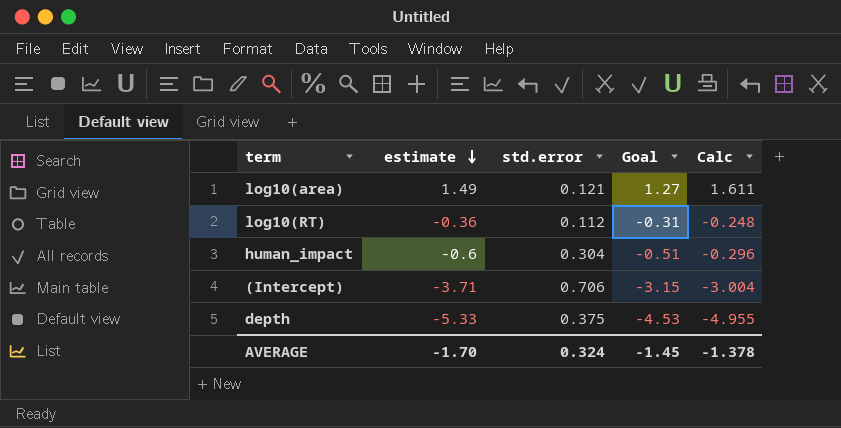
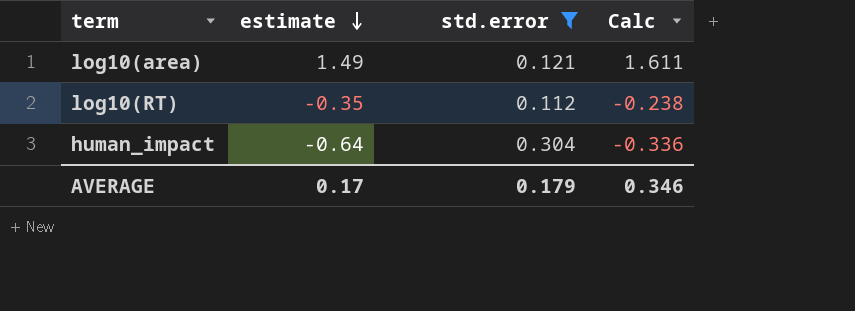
filter: none -> std.error <= 0.304
column Goal | formula: [estimate] * 0.85 -> none
log10(RT) | estimate: -0.36 -> -0.35
log10(RT) | Calc: -0.248 -> -0.238
human_impact | estimate: -0.6 -> -0.64
human_impact | Calc: -0.296 -> -0.336
AVERAGE | estimate: -1.70 -> 0.17
AVERAGE | std.error: 0.324 -> 0.179
AVERAGE | Calc: -1.378 -> 0.346

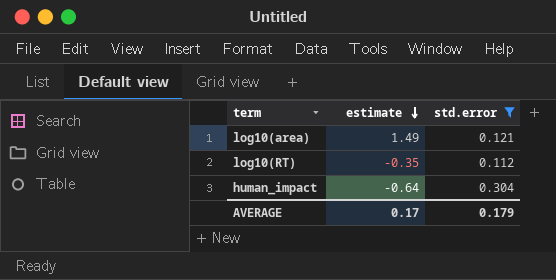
column Calc | formula: [estimate] + [std.error] -> none

